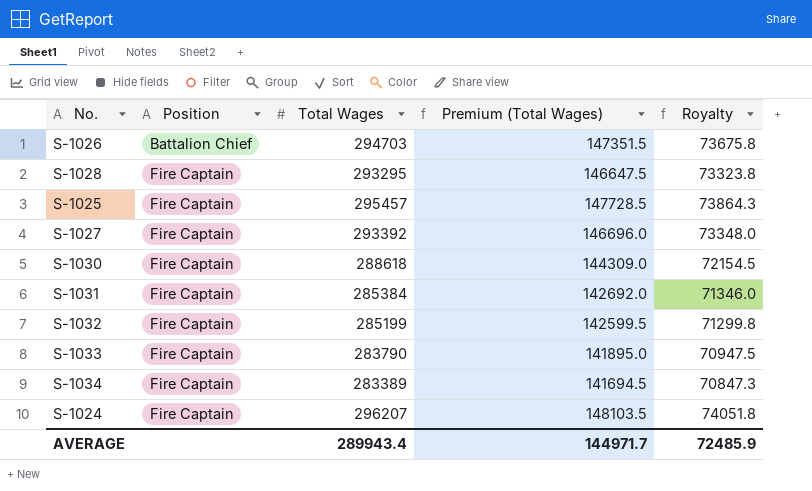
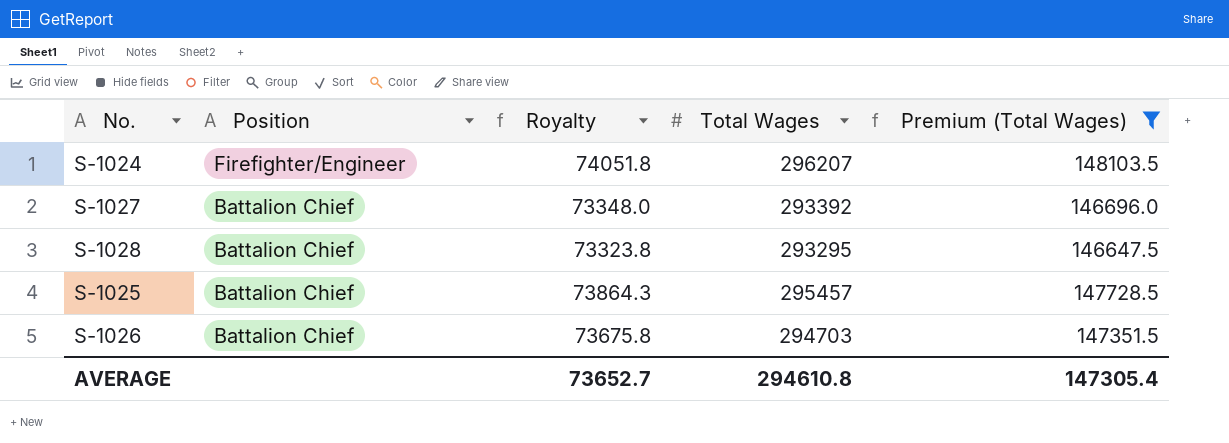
filter: none -> Premium (Total Wages) >= 146647.5
row order: Position ascending -> Position descending
column Royalty | position: 5 -> 3
S-1024 | Position: Fire Captain -> Firefighter/Engineer
S-1027 | Position: Fire Captain -> Battalion Chief
S-1028 | Position: Fire Captain -> Battalion Chief
S-1025 | Position: Fire Captain -> Battalion Chief
AVERAGE | Royalty: 72485.9 -> 73652.7
AVERAGE | Total Wages: 289943.4 -> 294610.8
AVERAGE | Premium (Total Wages): 144971.7 -> 147305.4

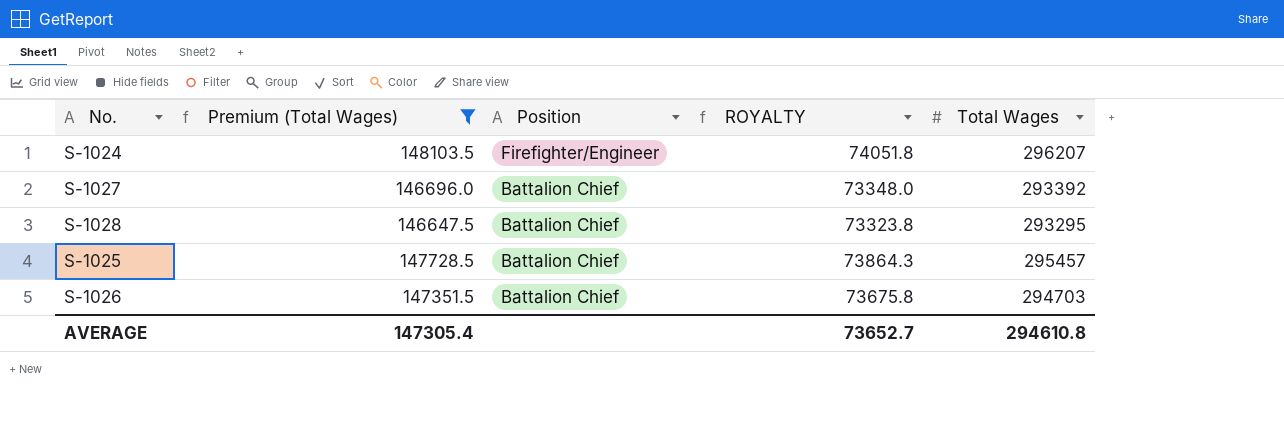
column Premium (Total Wages) | position: 5 -> 2
column name: Royalty -> ROYALTY

